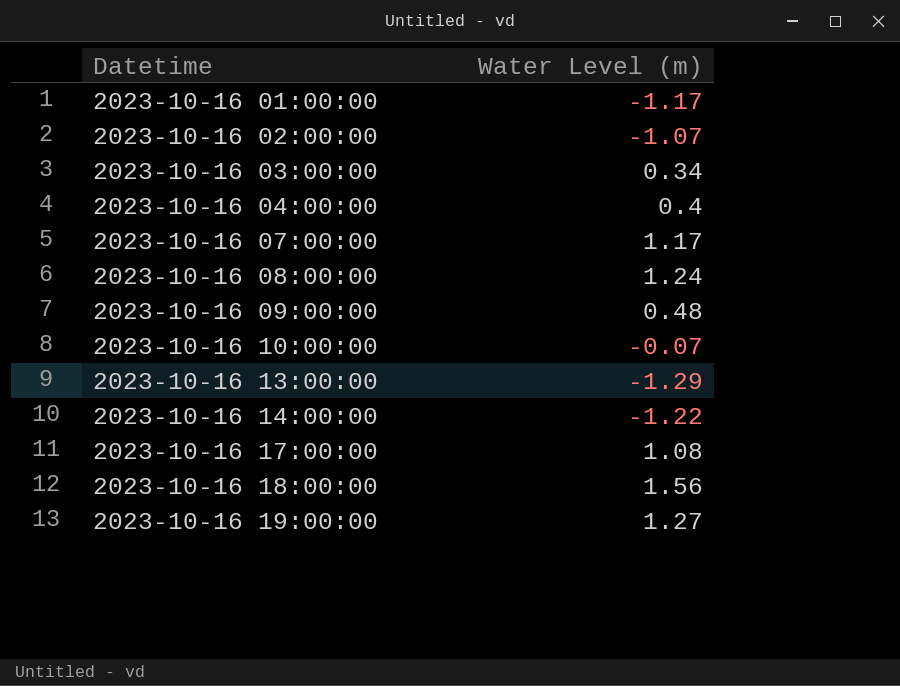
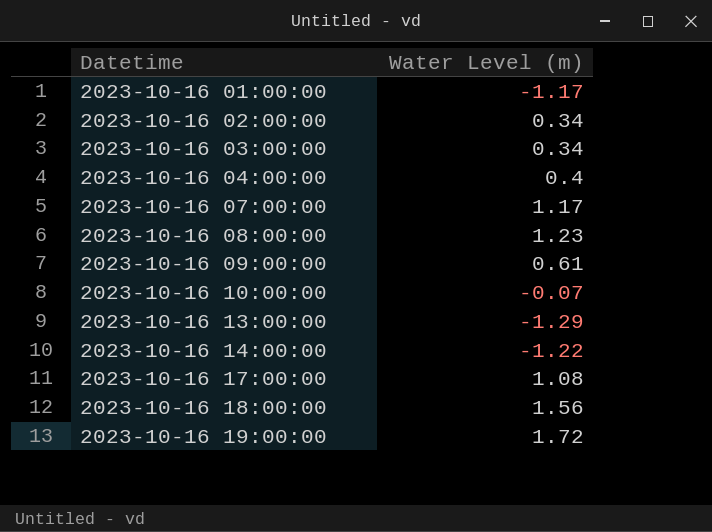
2023-10-16 02:00:00 | Water Level (m): -1.07 -> 0.34
2023-10-16 08:00:00 | Water Level (m): 1.24 -> 1.23
2023-10-16 09:00:00 | Water Level (m): 0.48 -> 0.61
2023-10-16 19:00:00 | Water Level (m): 1.27 -> 1.72

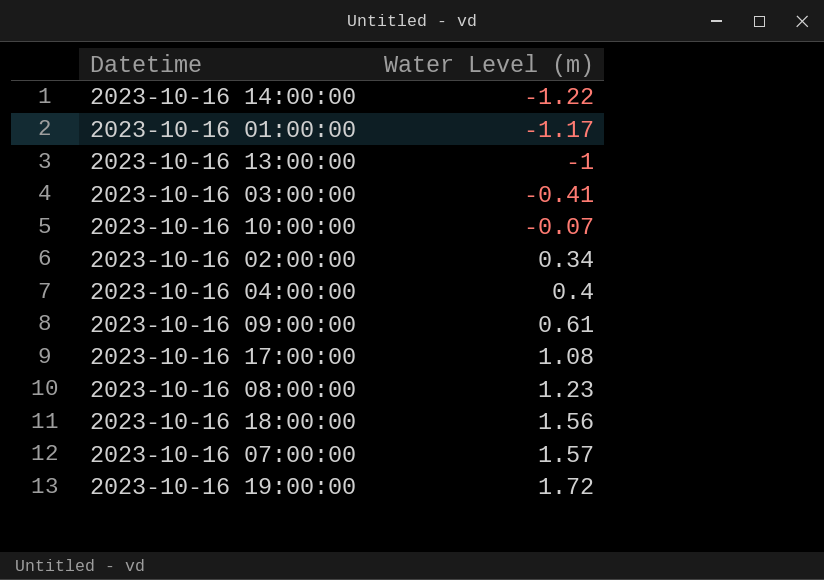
row order: Datetime ascending -> Water Level (m) ascending
2023-10-16 13:00:00 | Water Level (m): -1.29 -> -1
2023-10-16 03:00:00 | Water Level (m): 0.34 -> -0.41
2023-10-16 07:00:00 | Water Level (m): 1.17 -> 1.57

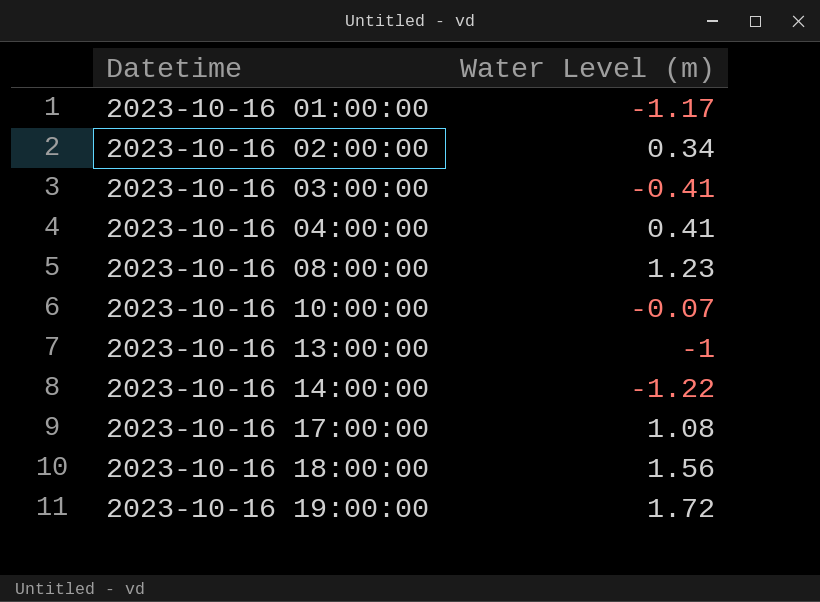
row order: Water Level (m) ascending -> Datetime ascending
row 2023-10-16 09:00:00: 0.61 -> none
row 2023-10-16 07:00:00: 1.57 -> none
2023-10-16 04:00:00 | Water Level (m): 0.4 -> 0.41

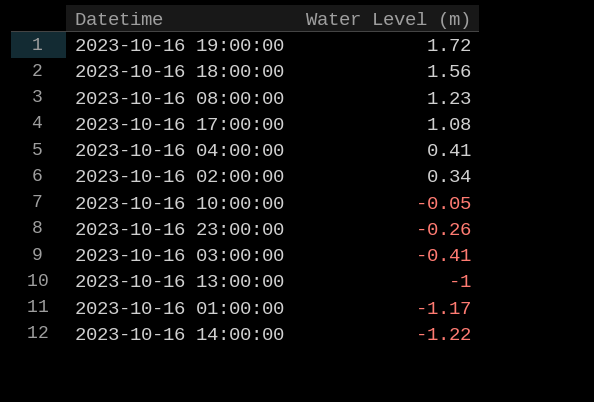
row order: Datetime ascending -> Water Level (m) descending
2023-10-16 10:00:00 | Water Level (m): -0.07 -> -0.05
row 2023-10-16 23:00:00: none -> -0.26

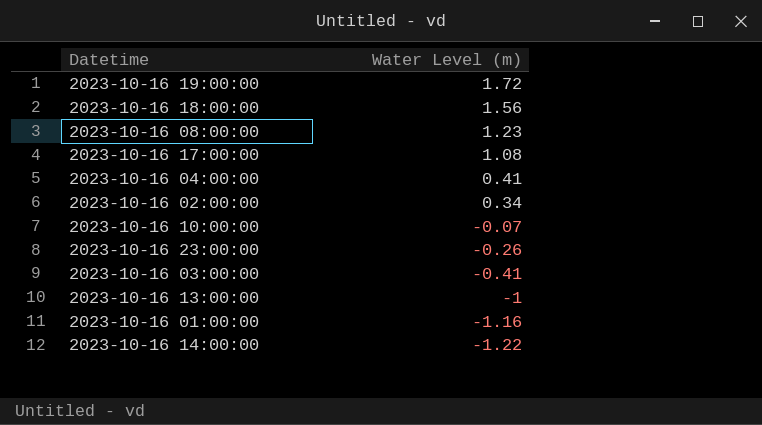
2023-10-16 10:00:00 | Water Level (m): -0.05 -> -0.07
2023-10-16 01:00:00 | Water Level (m): -1.17 -> -1.16

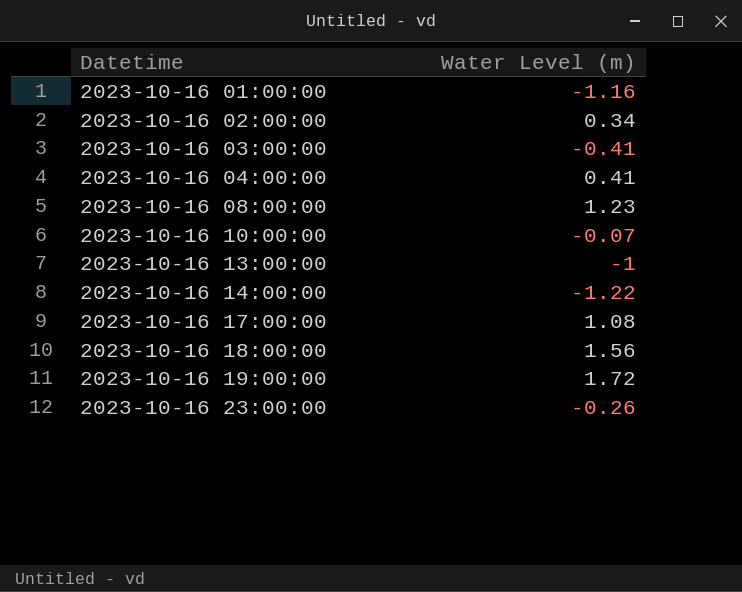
row order: Water Level (m) descending -> Datetime ascending

